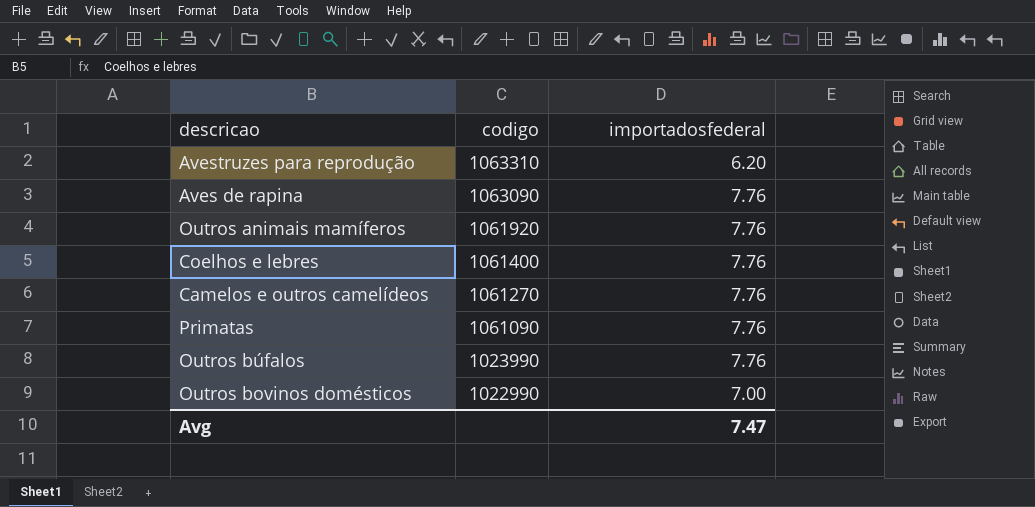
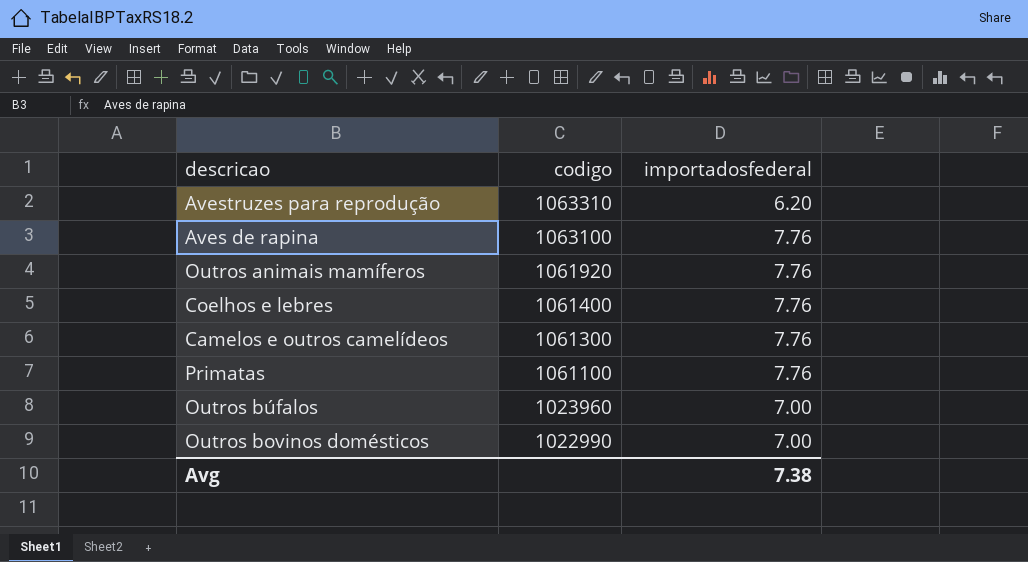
Aves de rapina | codigo: 1063090 -> 1063100
Camelos e outros camelídeos | codigo: 1061270 -> 1061300
Primatas | codigo: 1061090 -> 1061100
Outros búfalos | codigo: 1023990 -> 1023960
Outros búfalos | importadosfederal: 7.76 -> 7.00
Avg | importadosfederal: 7.47 -> 7.38

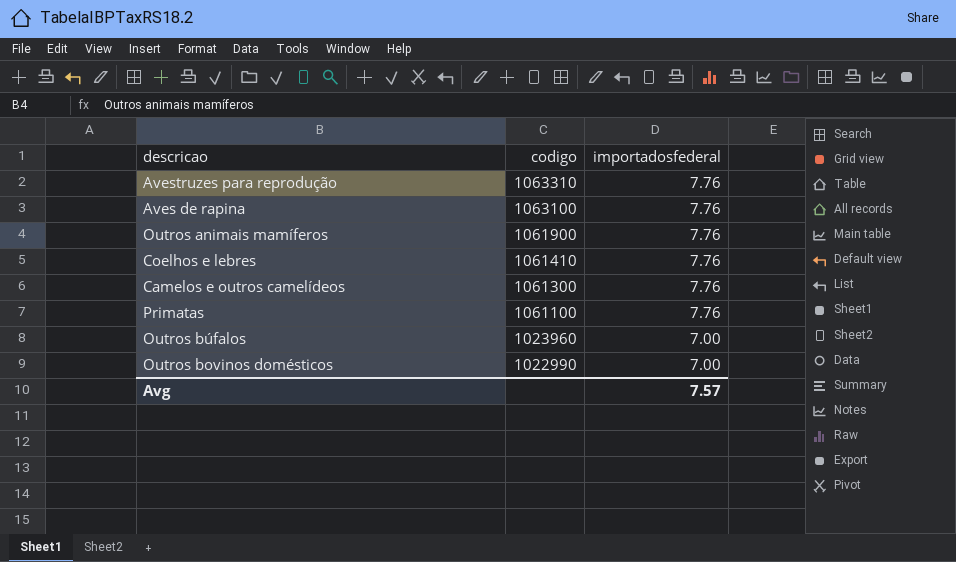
Avestruzes para reprodução | importadosfederal: 6.20 -> 7.76
Outros animais mamíferos | codigo: 1061920 -> 1061900
Coelhos e lebres | codigo: 1061400 -> 1061410
Avg | importadosfederal: 7.38 -> 7.57

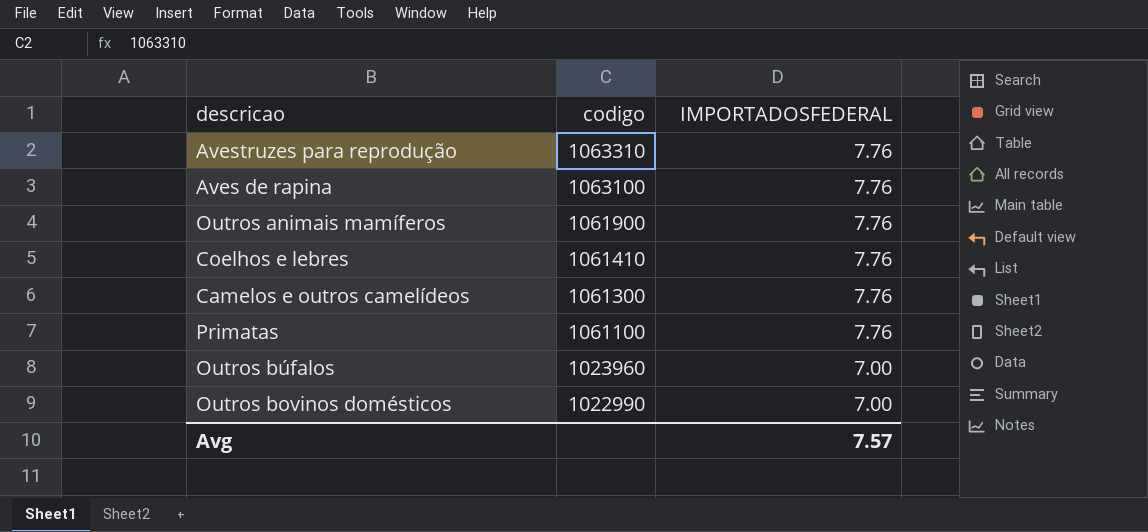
column name: importadosfederal -> IMPORTADOSFEDERAL

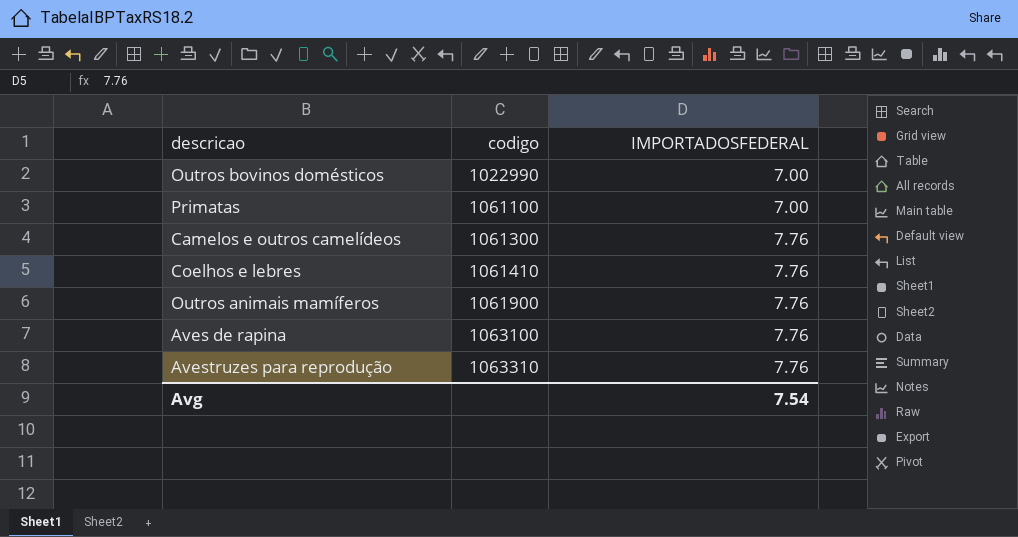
row order: codigo descending -> codigo ascending
row Outros búfalos: 1023960 | 7.00 -> none
Primatas | IMPORTADOSFEDERAL: 7.76 -> 7.00
Avg | IMPORTADOSFEDERAL: 7.57 -> 7.54

